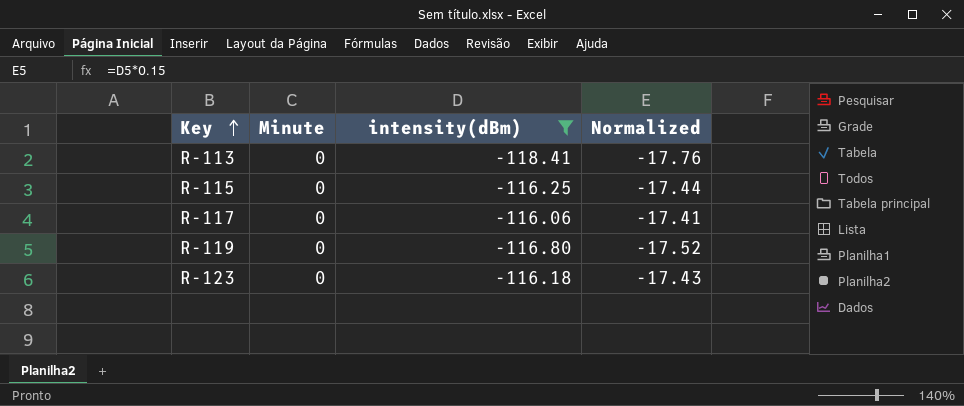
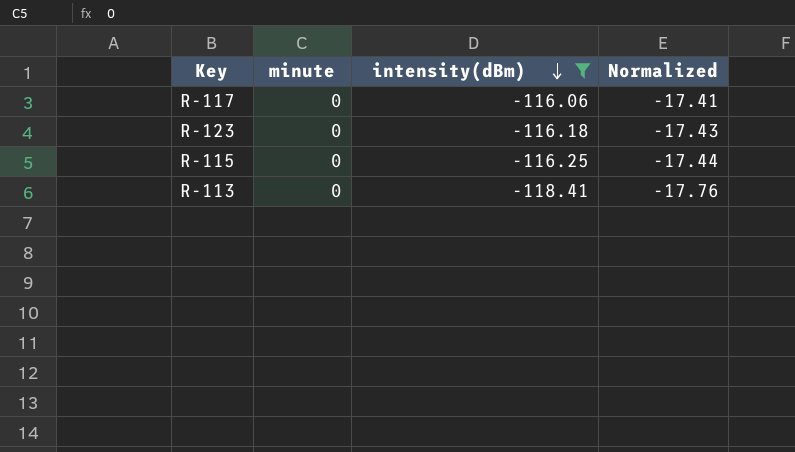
row order: Key ascending -> intensity(dBm) descending
column name: Minute -> minute
row R-119: 0 | -116.80 | -17.52 -> none

